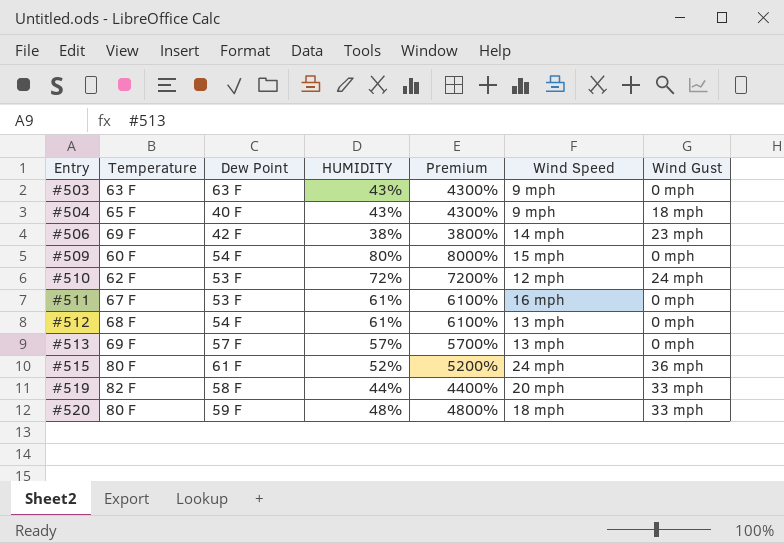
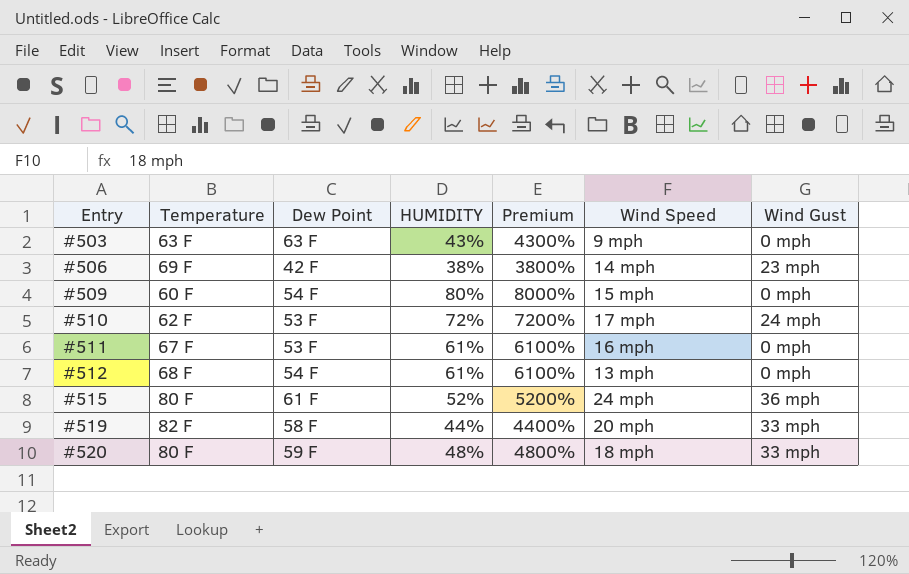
row #504: 65 F | 40 F | 43% | 4300% | 9 mph | 18 mph -> none
row #513: 69 F | 57 F | 57% | 5700% | 13 mph | 0 mph -> none
#510 | Wind Speed: 12 mph -> 17 mph

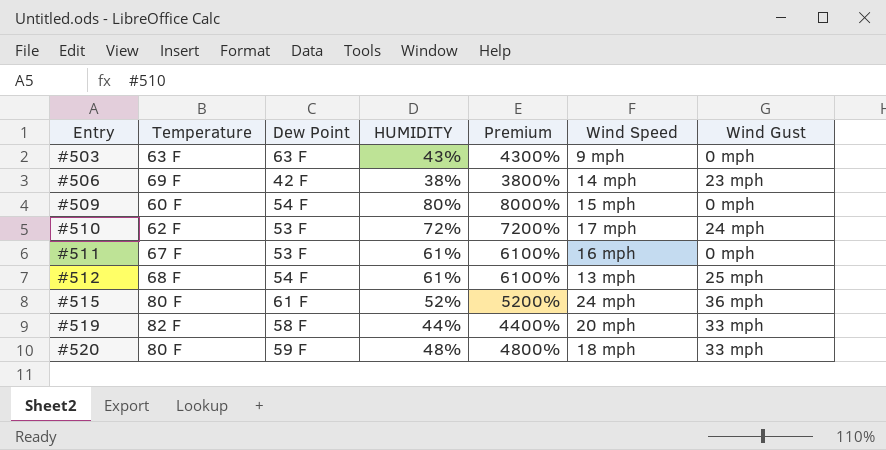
#512 | Wind Gust: 0 mph -> 25 mph

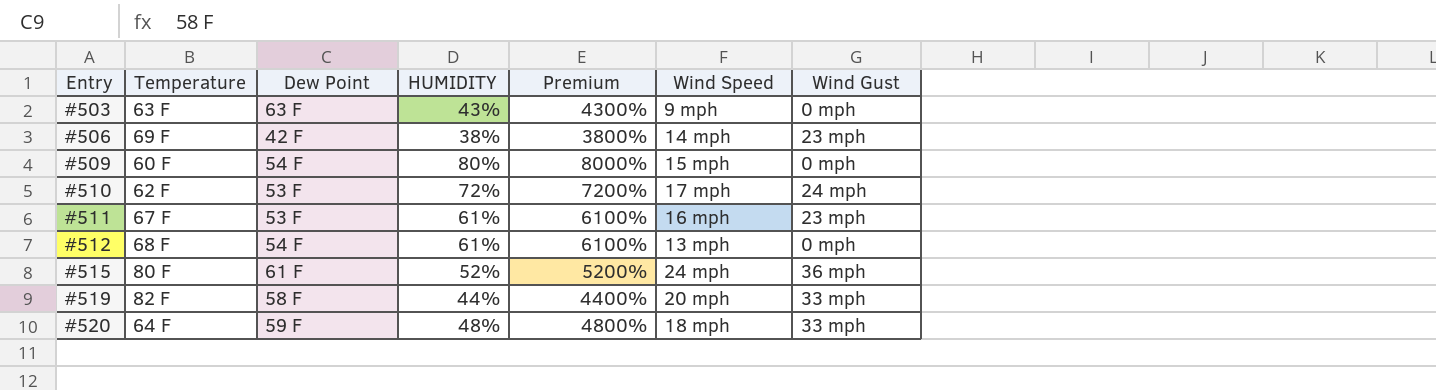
#511 | Wind Gust: 0 mph -> 23 mph
#512 | Wind Gust: 25 mph -> 0 mph
#520 | Temperature: 80 F -> 64 F

